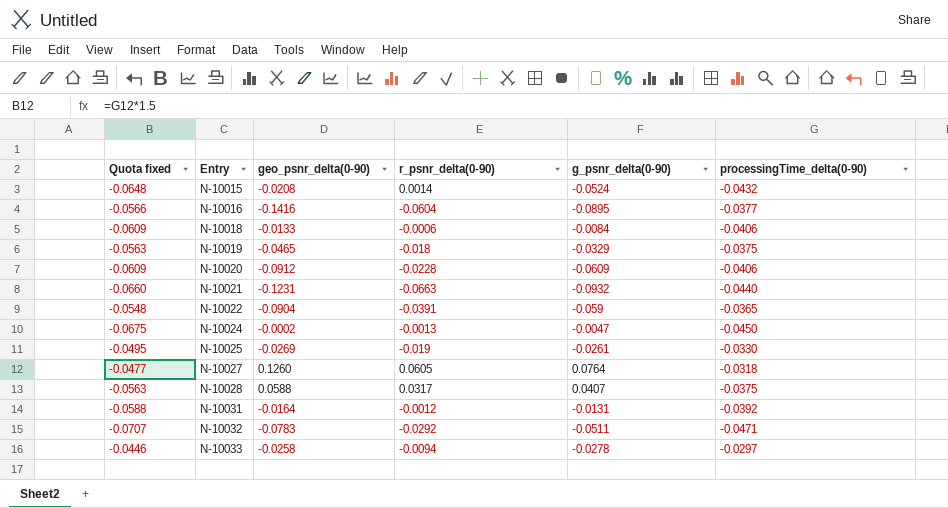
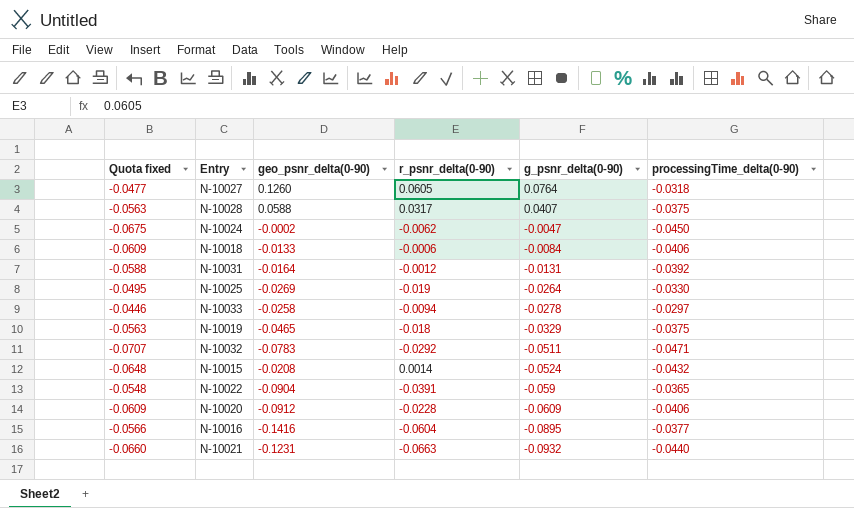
row order: Entry ascending -> g_psnr_delta(0-90) descending
N-10024 | r_psnr_delta(0-90): -0.0013 -> -0.0062
N-10025 | g_psnr_delta(0-90): -0.0261 -> -0.0264

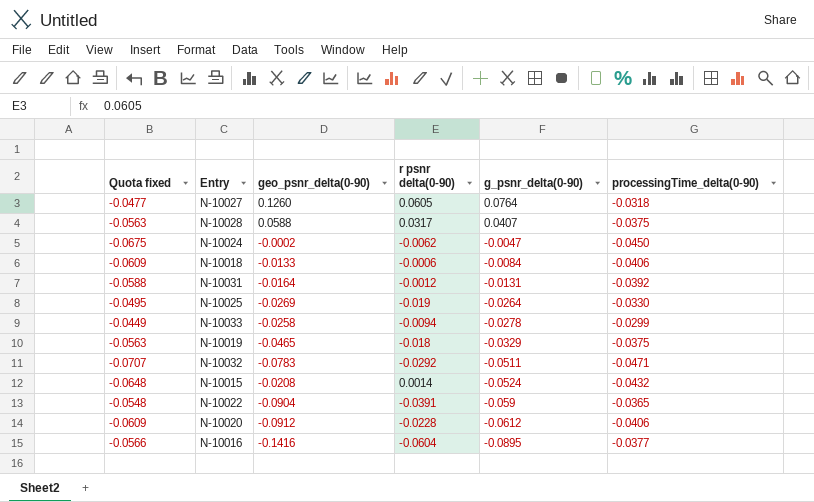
column name: r_psnr_delta(0-90) -> r psnr delta(0-90)
row N-10021: -0.0660 | -0.1231 | -0.0663 | -0.0932 | -0.0440 -> none
N-10033 | Quota fixed: -0.0446 -> -0.0449
N-10033 | processingTime_delta(0-90): -0.0297 -> -0.0299
N-10020 | g_psnr_delta(0-90): -0.0609 -> -0.0612

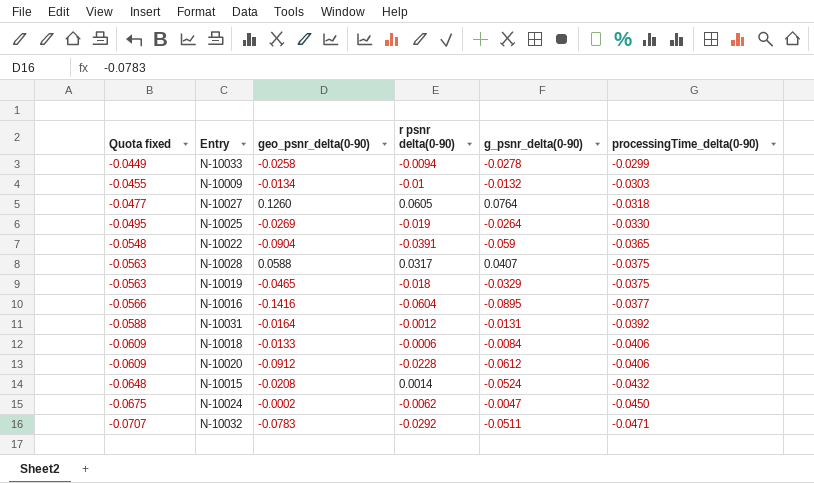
row order: g_psnr_delta(0-90) descending -> Quota fixed descending
row N-10009: none -> -0.0455 | -0.0134 | -0.01 | -0.0132 | -0.0303

